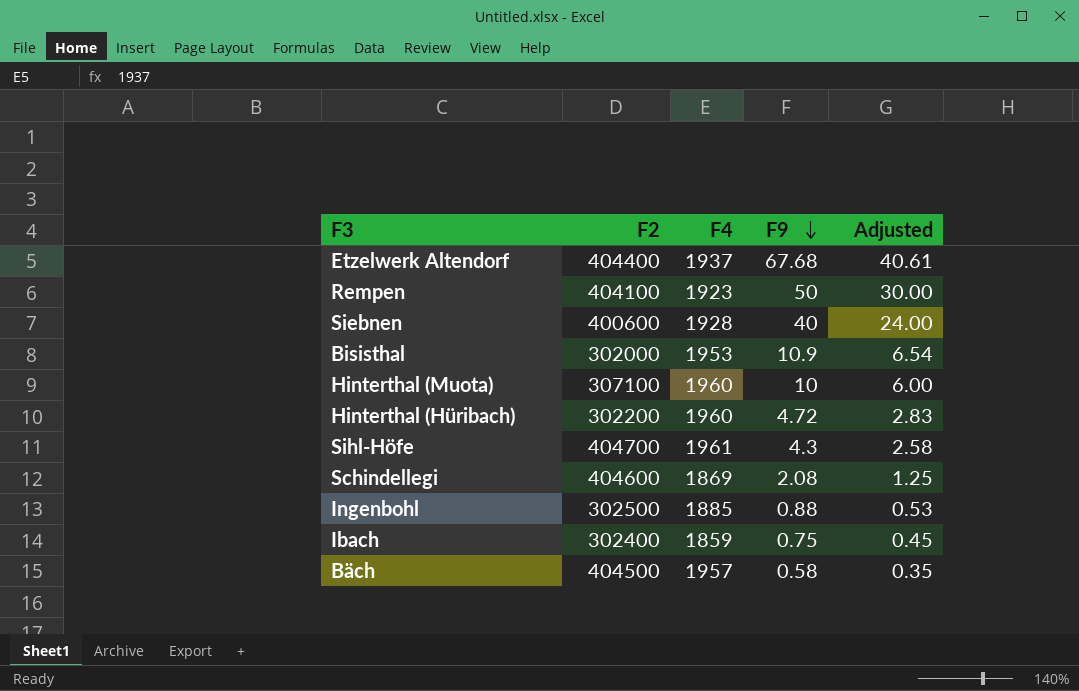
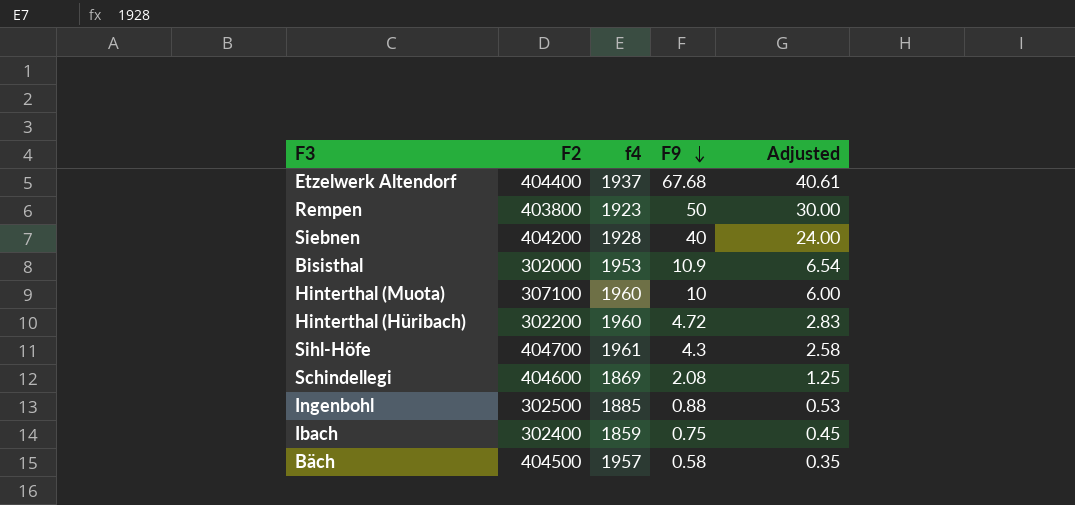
column name: F4 -> f4
Rempen | F2: 404100 -> 403800
Siebnen | F2: 400600 -> 404200

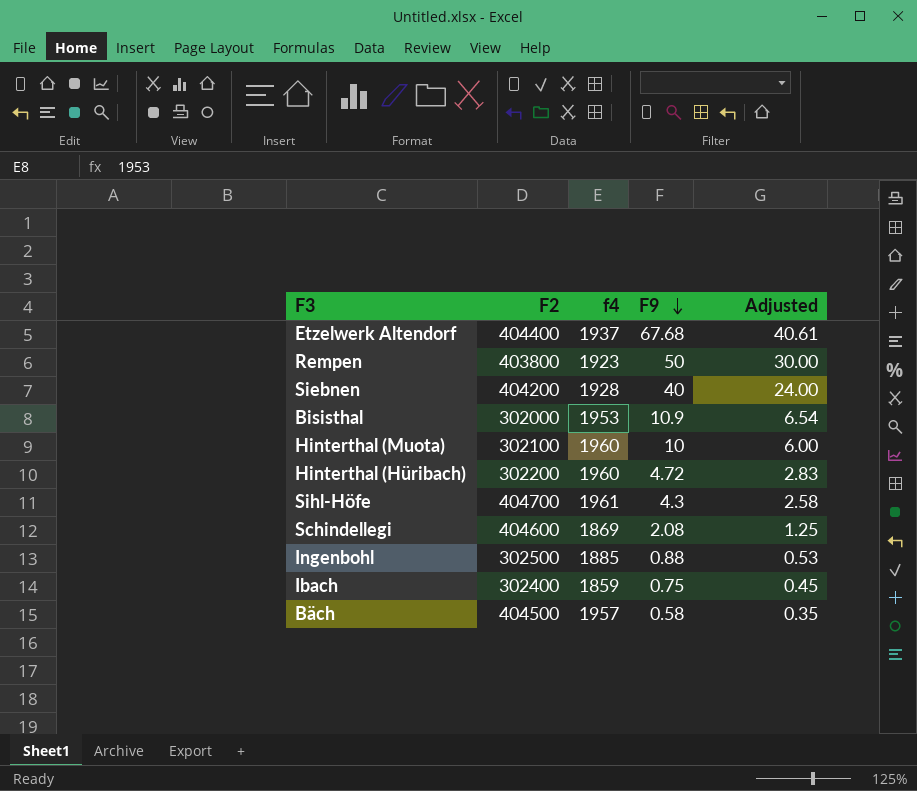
Hinterthal (Muota) | F2: 307100 -> 302100

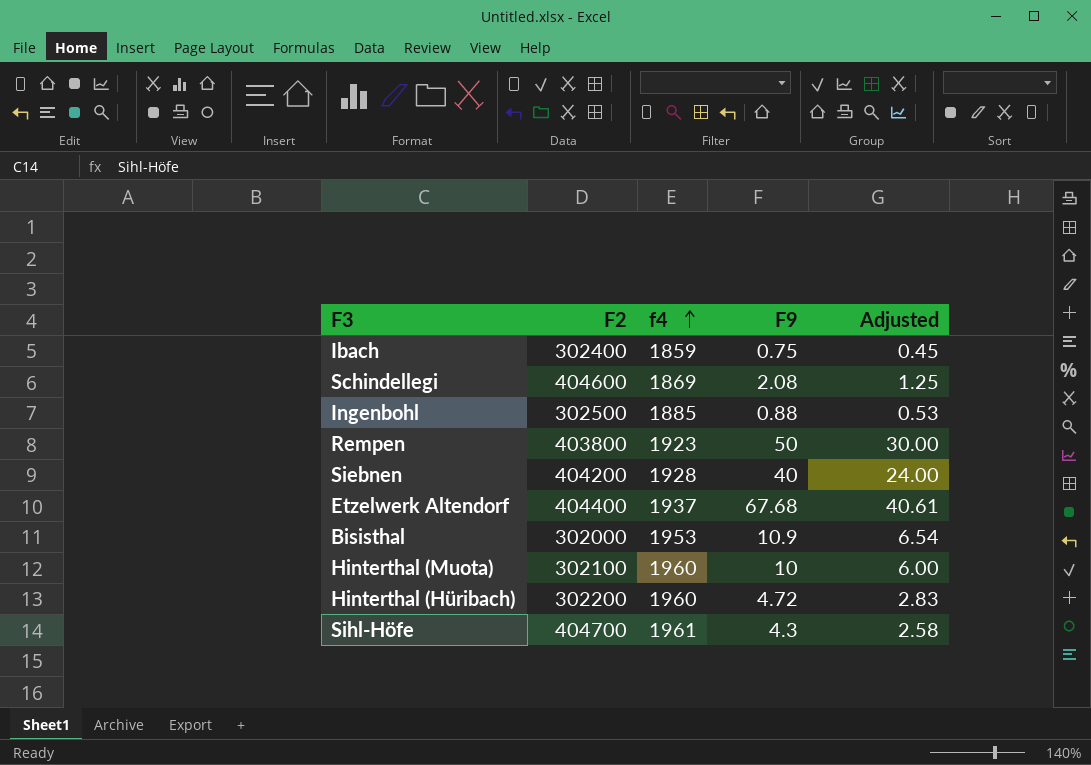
row order: F9 descending -> f4 ascending
row Bäch: 404500 | 1957 | 0.58 | 0.35 -> none

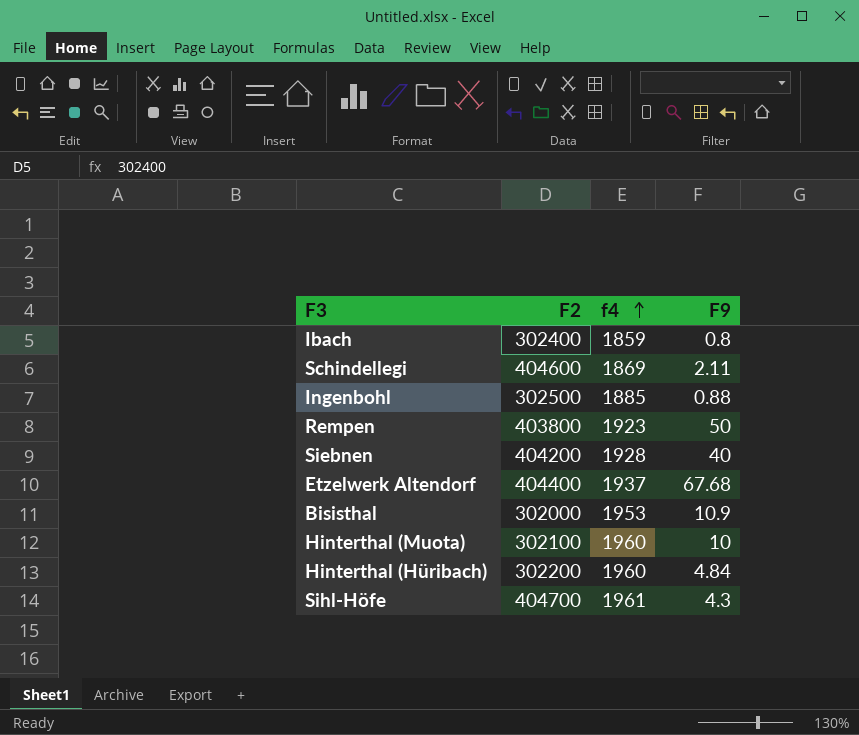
column Adjusted | formula: [F9] * 0.6 -> none
Ibach | F9: 0.75 -> 0.8
Schindellegi | F9: 2.08 -> 2.11
Hinterthal (Hüribach) | F9: 4.72 -> 4.84

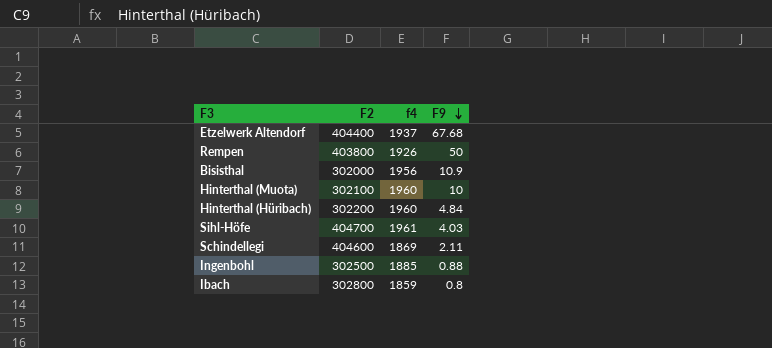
row order: f4 ascending -> F9 descending
row Siebnen: 404200 | 1928 | 40 -> none
Rempen | f4: 1923 -> 1926
Bisisthal | f4: 1953 -> 1956
Sihl-Höfe | F9: 4.3 -> 4.03
Ibach | F2: 302400 -> 302800

